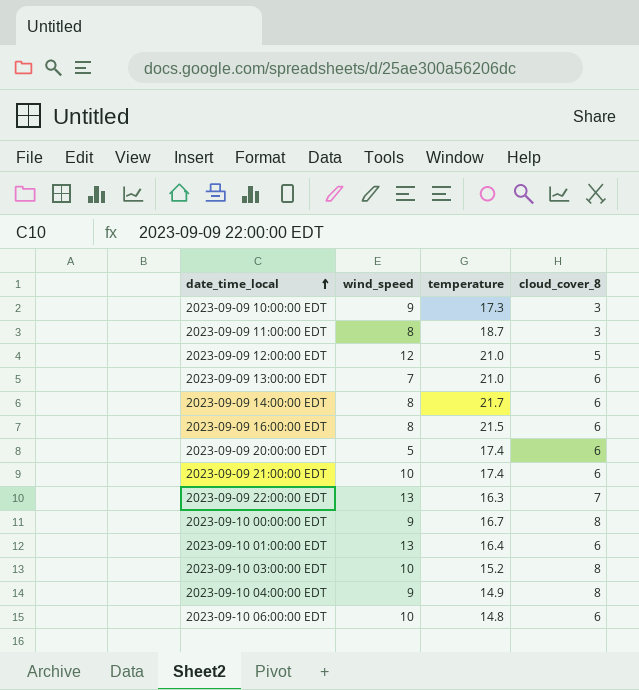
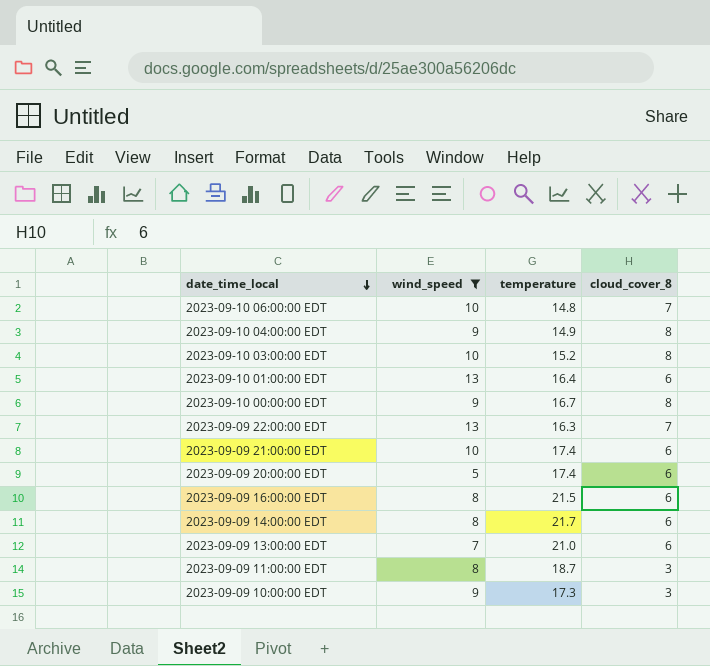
filter: none -> wind_speed != 12
row order: date_time_local ascending -> date_time_local descending
2023-09-10 06:00:00 EDT | cloud_cover_8: 6 -> 7

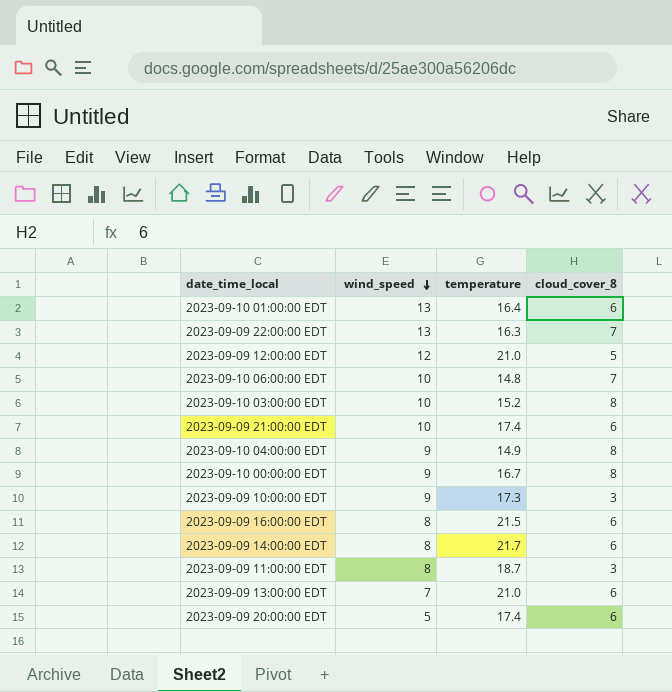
filter: wind_speed != 12 -> none
row order: date_time_local descending -> wind_speed descending

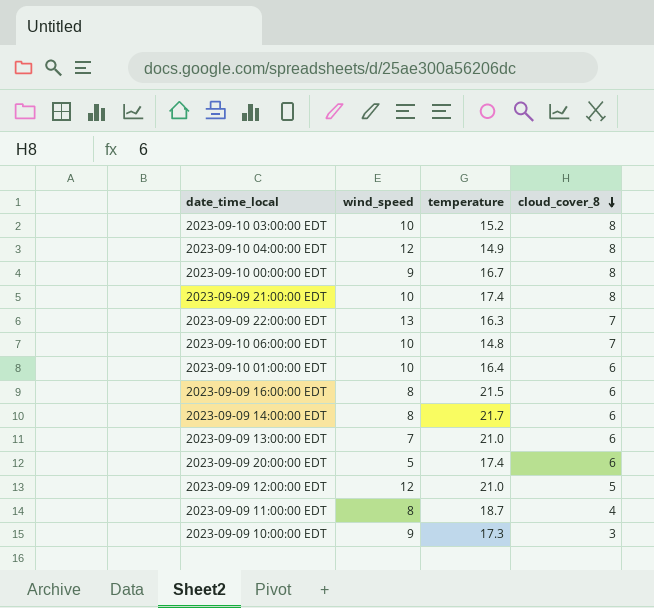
row order: wind_speed descending -> cloud_cover_8 descending
2023-09-10 04:00:00 EDT | wind_speed: 9 -> 12
2023-09-09 21:00:00 EDT | cloud_cover_8: 6 -> 8
2023-09-10 01:00:00 EDT | wind_speed: 13 -> 10
2023-09-09 11:00:00 EDT | cloud_cover_8: 3 -> 4

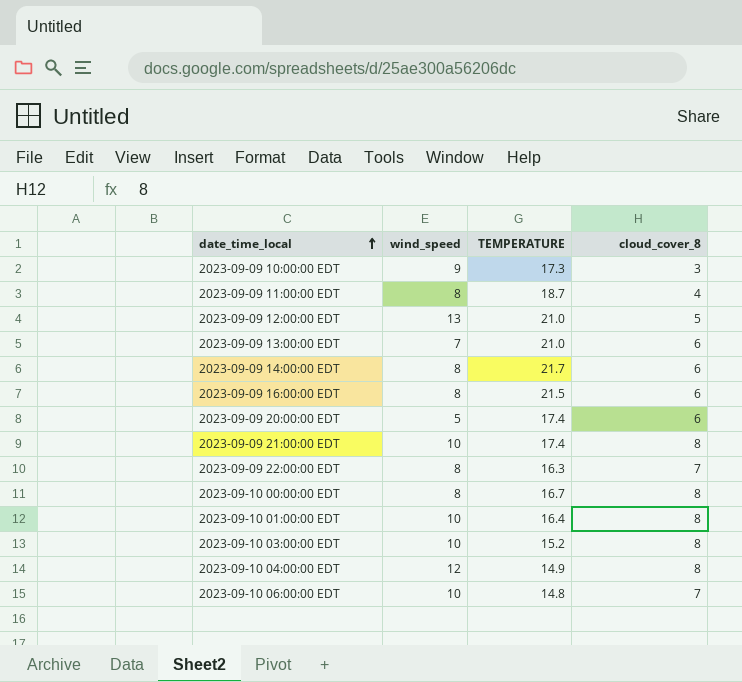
row order: cloud_cover_8 descending -> date_time_local ascending
column name: temperature -> TEMPERATURE
2023-09-09 12:00:00 EDT | wind_speed: 12 -> 13
2023-09-09 22:00:00 EDT | wind_speed: 13 -> 8
2023-09-10 00:00:00 EDT | wind_speed: 9 -> 8
2023-09-10 01:00:00 EDT | cloud_cover_8: 6 -> 8

